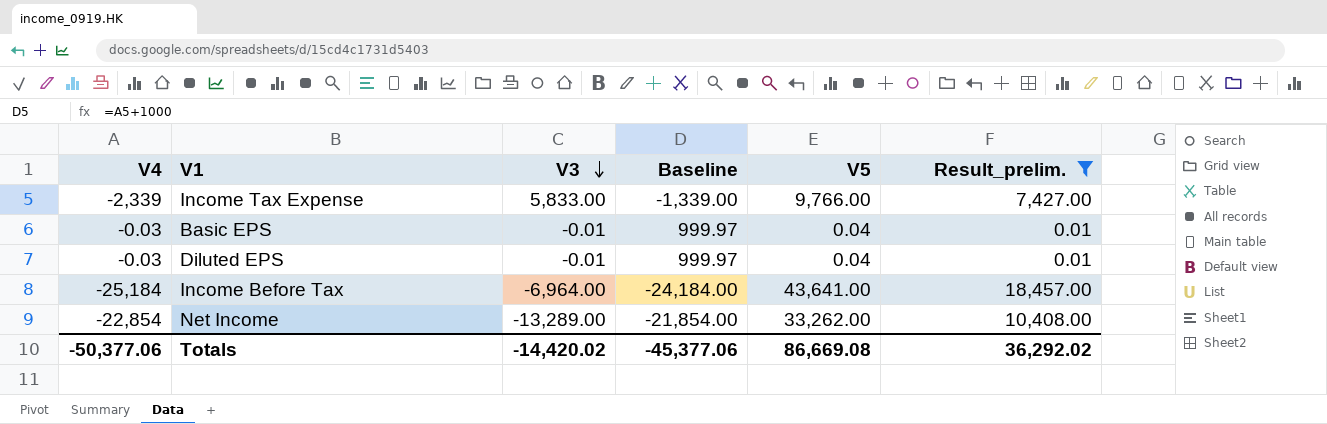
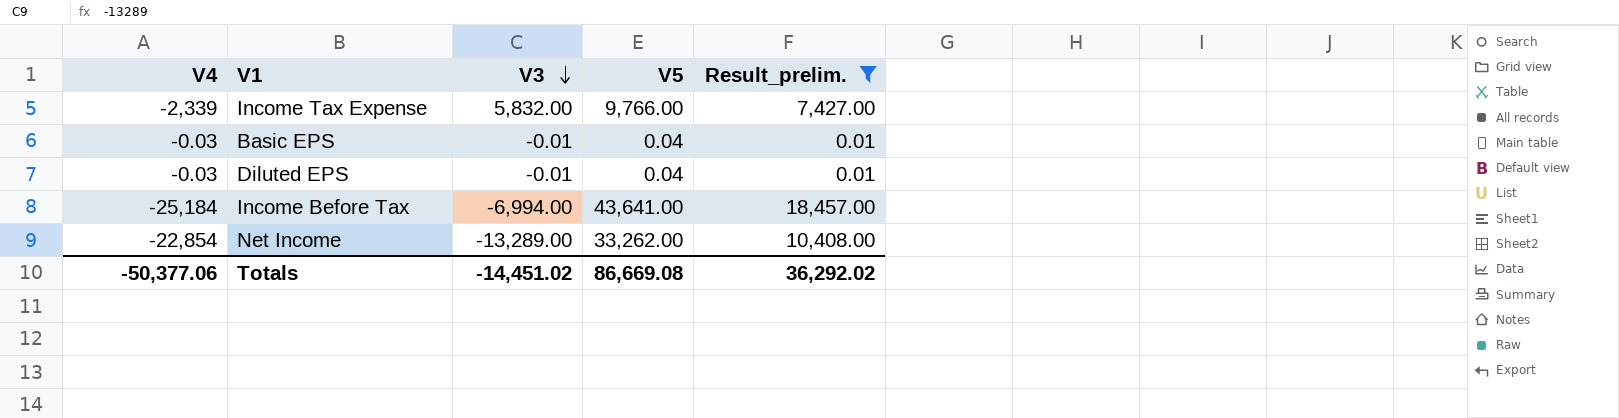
column Baseline | formula: [V4] + 1000 -> none
Income Tax Expense | V3: 5,833.00 -> 5,832.00
Income Before Tax | V3: -6,964.00 -> -6,994.00
Totals | V3: -14,420.02 -> -14,451.02

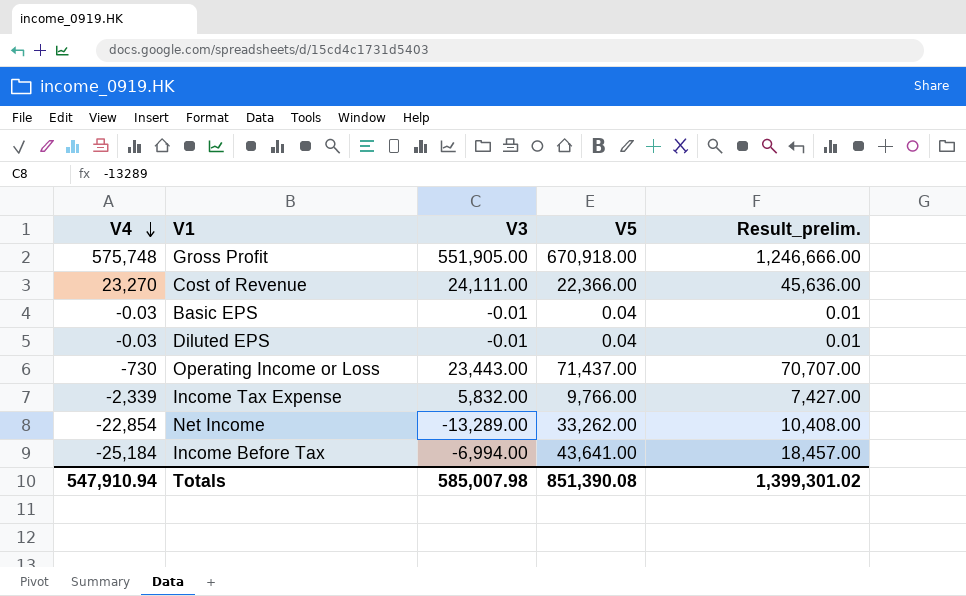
filter: Result_prelim. <= 18,457.00 -> none
row order: V3 descending -> V4 descending
Totals | V4: -50,377.06 -> 547,910.94
Totals | V3: -14,451.02 -> 585,007.98
Totals | V5: 86,669.08 -> 851,390.08
Totals | Result_prelim.: 36,292.02 -> 1,399,301.02

